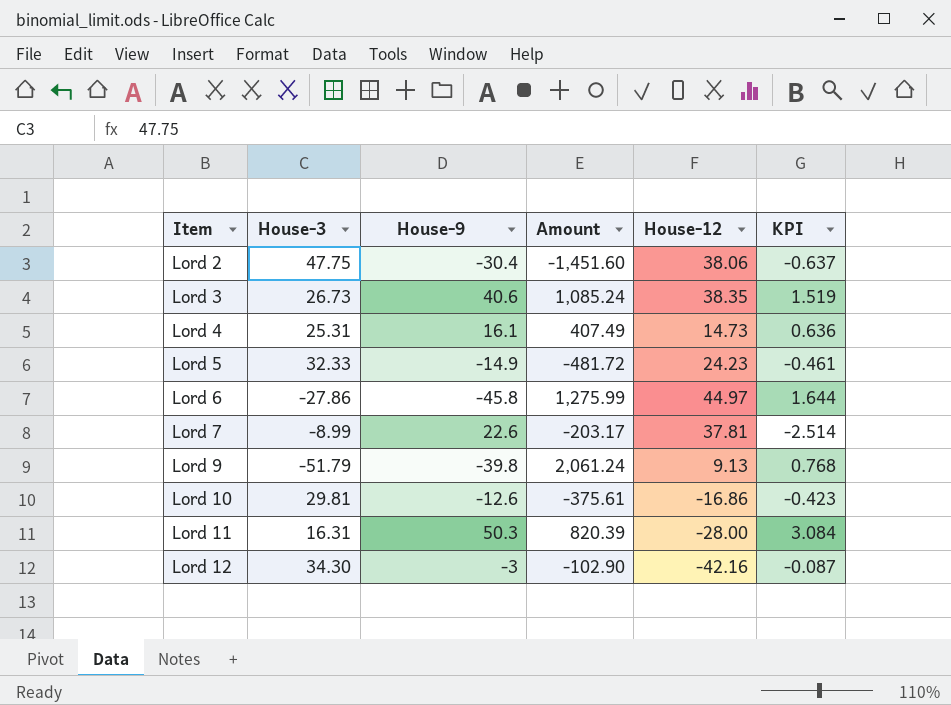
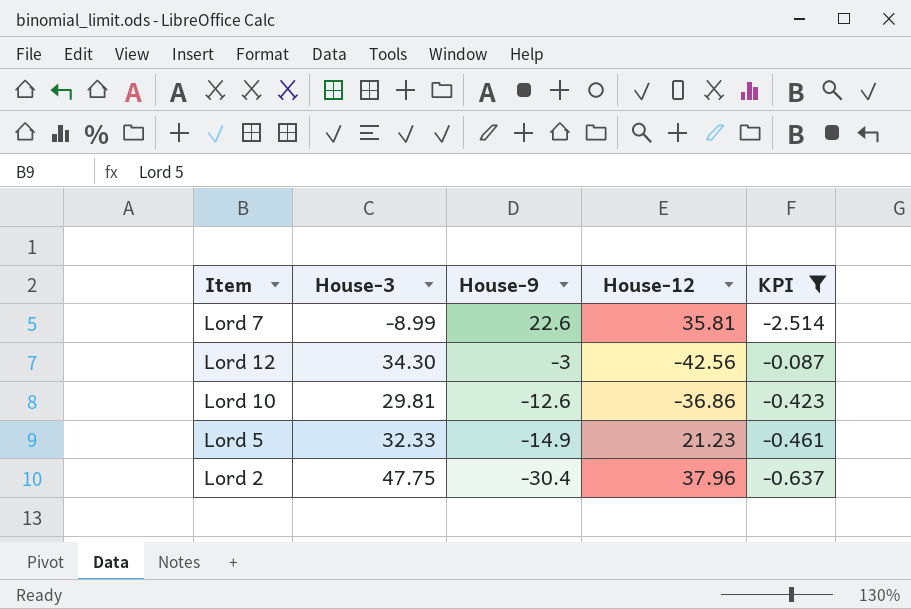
filter: none -> KPI <= -0.087
row order: Item ascending -> House-9 descending
column Amount | formula: [House-3] * [House-9] -> none
Lord 7 | House-12: 37.81 -> 35.81
Lord 12 | House-12: -42.16 -> -42.56
Lord 10 | House-12: -16.86 -> -36.86
Lord 5 | House-12: 24.23 -> 21.23
Lord 2 | House-12: 38.06 -> 37.96

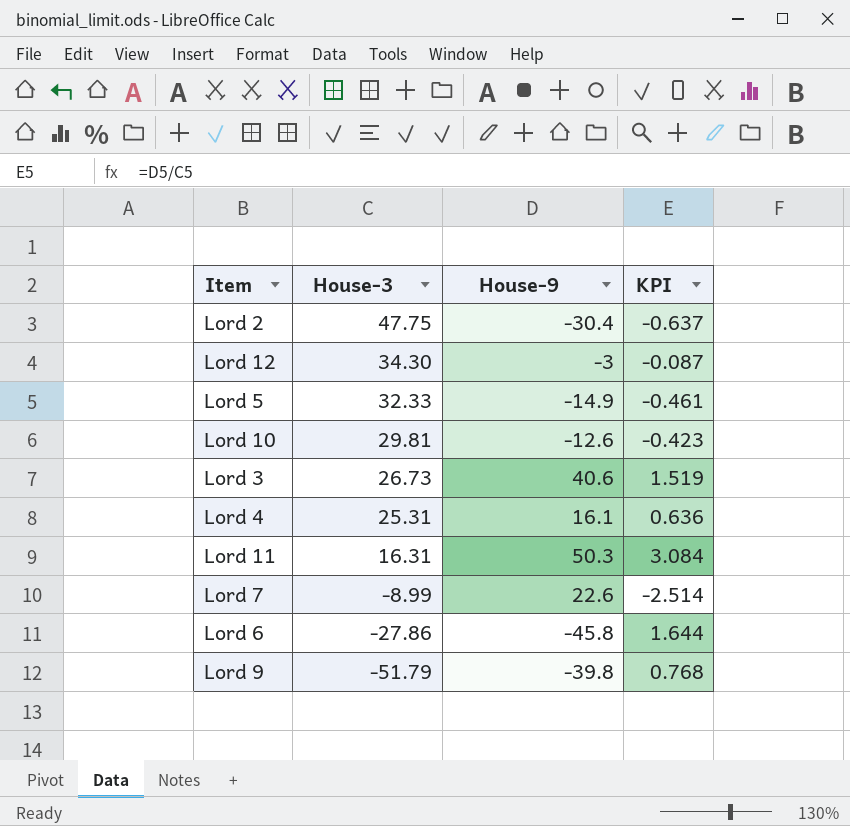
filter: KPI <= -0.087 -> none
row order: House-9 descending -> House-3 descending
column House-12 | position: 4 -> none

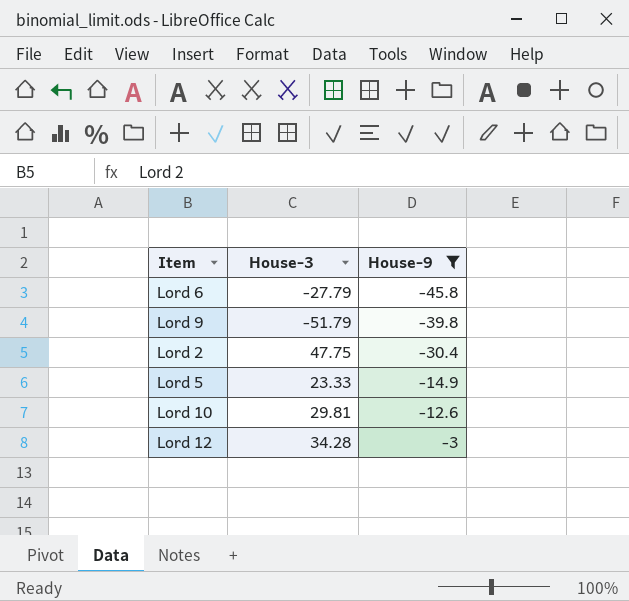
filter: none -> House-9 <= -3
row order: House-3 descending -> House-9 ascending
column KPI | formula: [House-9] / [House-3] -> none
Lord 6 | House-3: -27.86 -> -27.79
Lord 5 | House-3: 32.33 -> 23.33
Lord 12 | House-3: 34.30 -> 34.28

